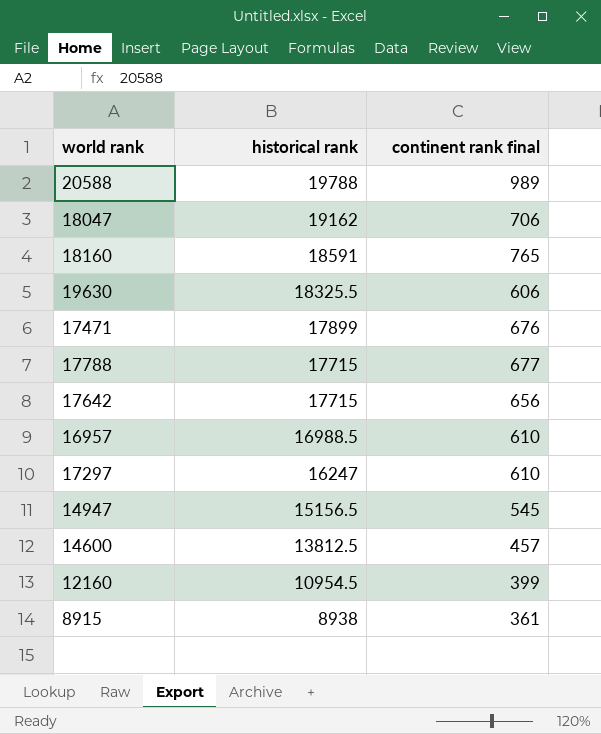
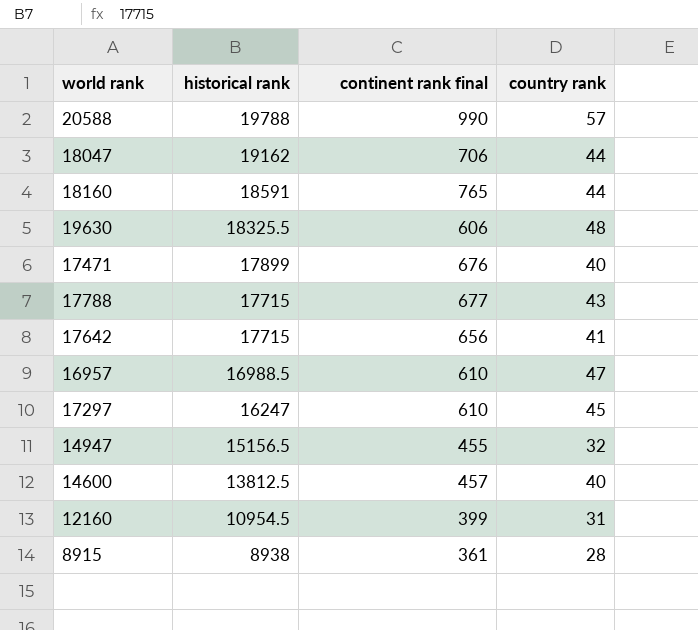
column country rank | position: none -> 4
20588 | continent rank final: 989 -> 990
14947 | continent rank final: 545 -> 455

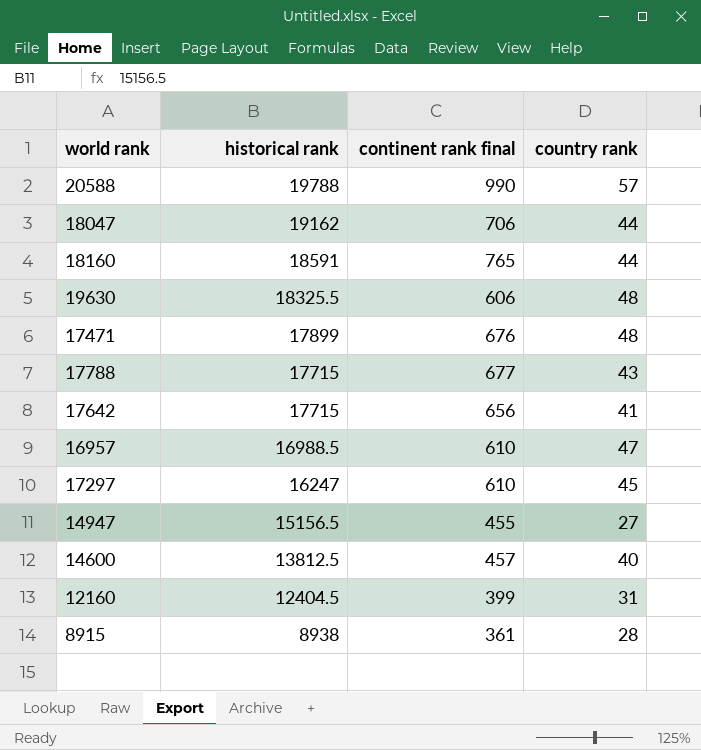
17471 | country rank: 40 -> 48
14947 | country rank: 32 -> 27
12160 | historical rank: 10954.5 -> 12404.5

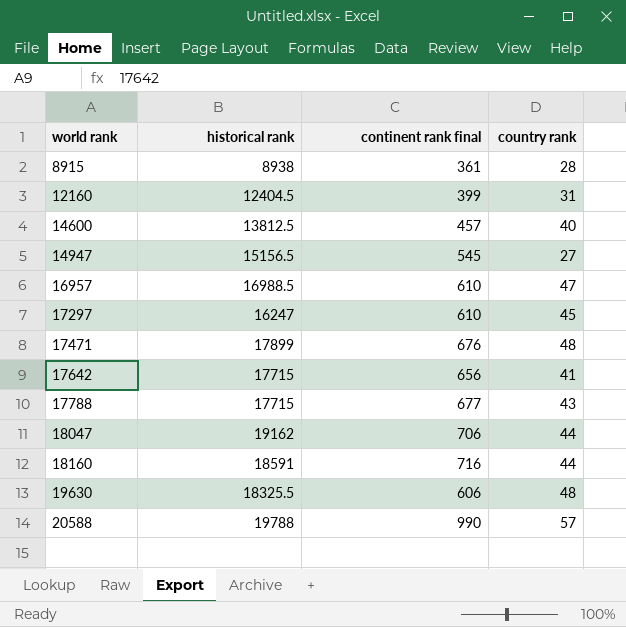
row order: historical rank descending -> world rank ascending
14947 | continent rank final: 455 -> 545
18160 | continent rank final: 765 -> 716

